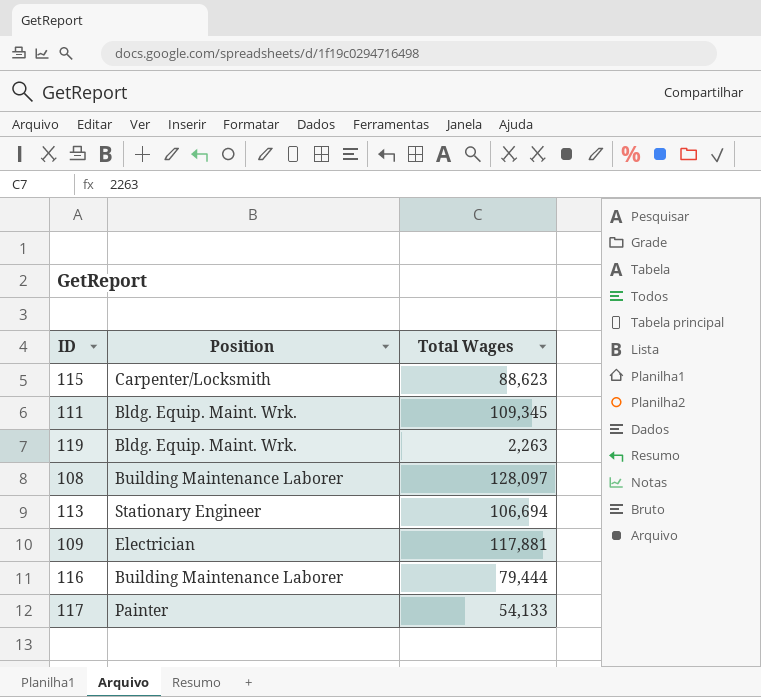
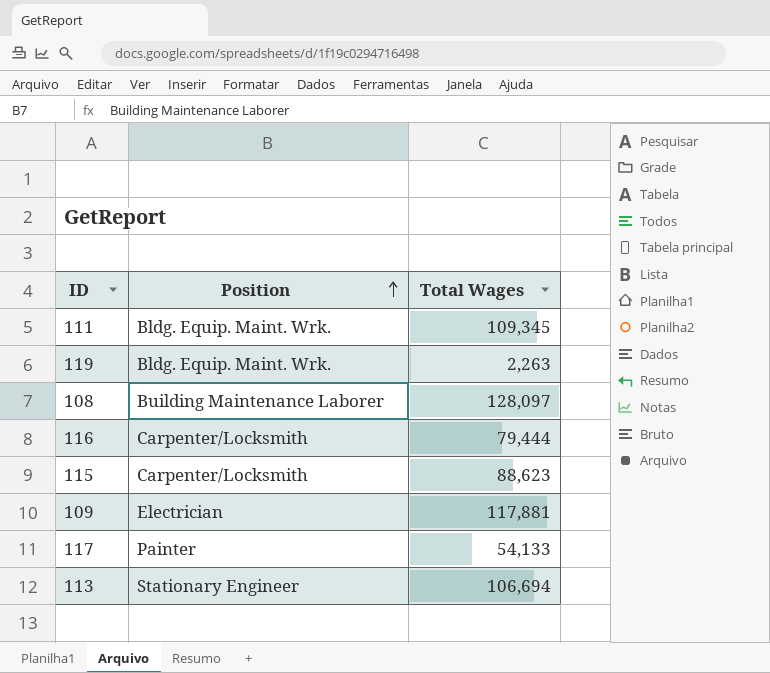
row order: none -> Position ascending
116 | Position: Building Maintenance Laborer -> Carpenter/Locksmith

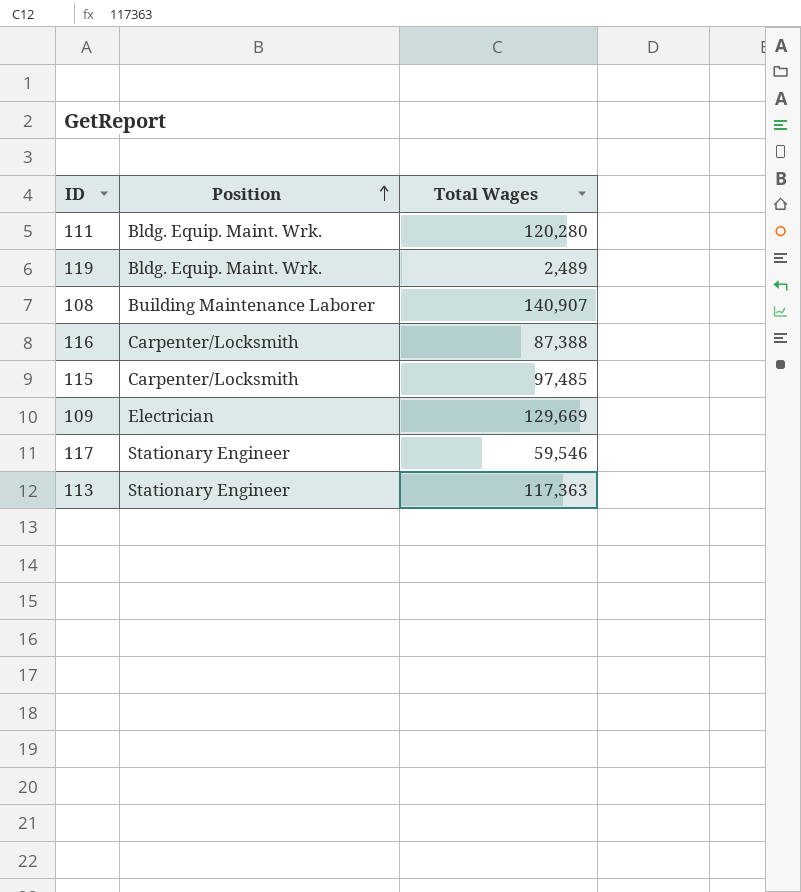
111 | Total Wages: 109,345 -> 120,280
119 | Total Wages: 2,263 -> 2,489
108 | Total Wages: 128,097 -> 140,907
116 | Total Wages: 79,444 -> 87,388
115 | Total Wages: 88,623 -> 97,485
109 | Total Wages: 117,881 -> 129,669
117 | Position: Painter -> Stationary Engineer
117 | Total Wages: 54,133 -> 59,546
113 | Total Wages: 106,694 -> 117,363

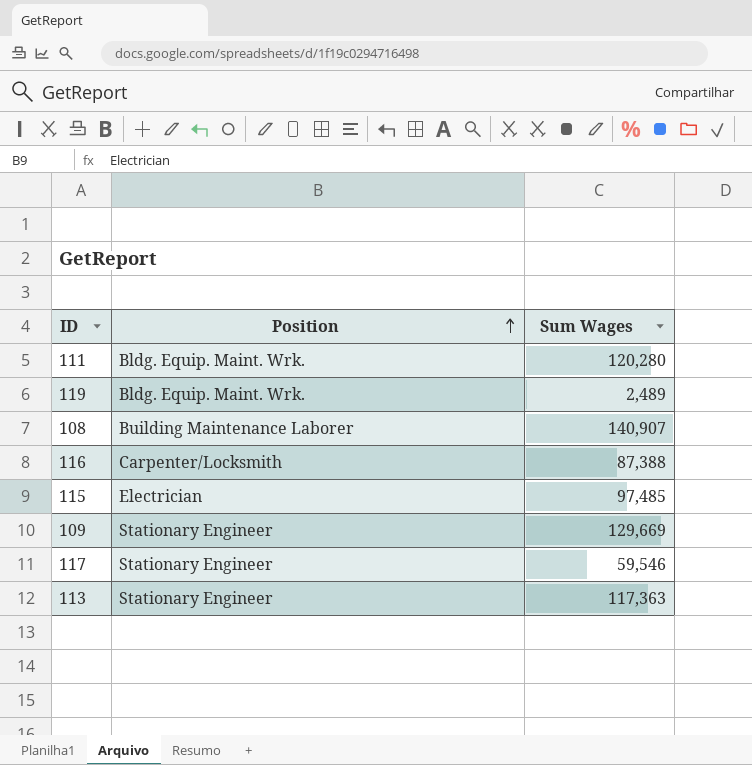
column name: Total Wages -> Sum Wages
115 | Position: Carpenter/Locksmith -> Electrician
109 | Position: Electrician -> Stationary Engineer

